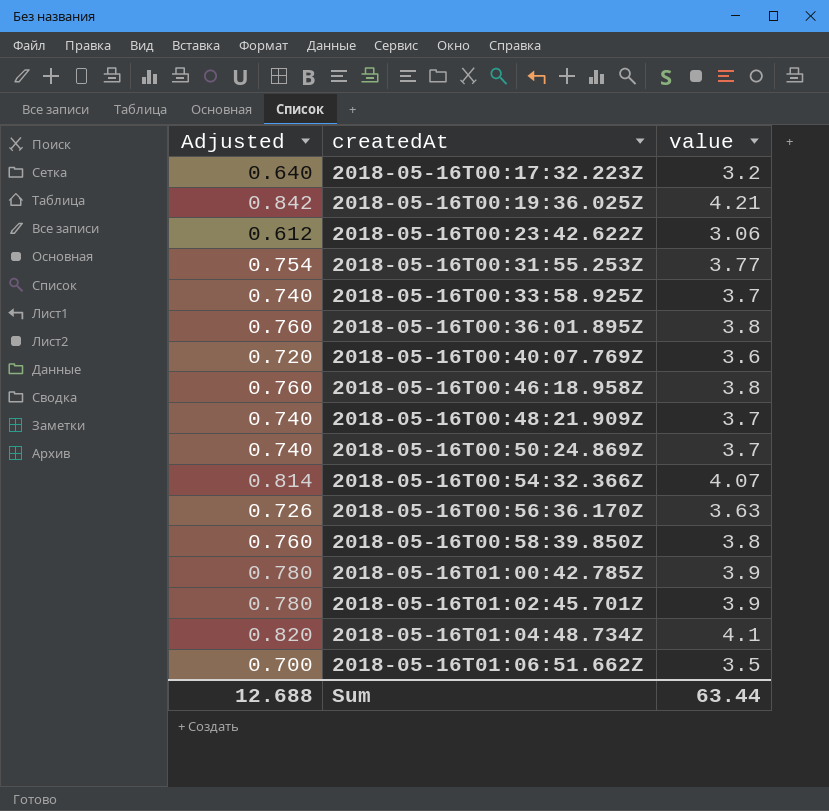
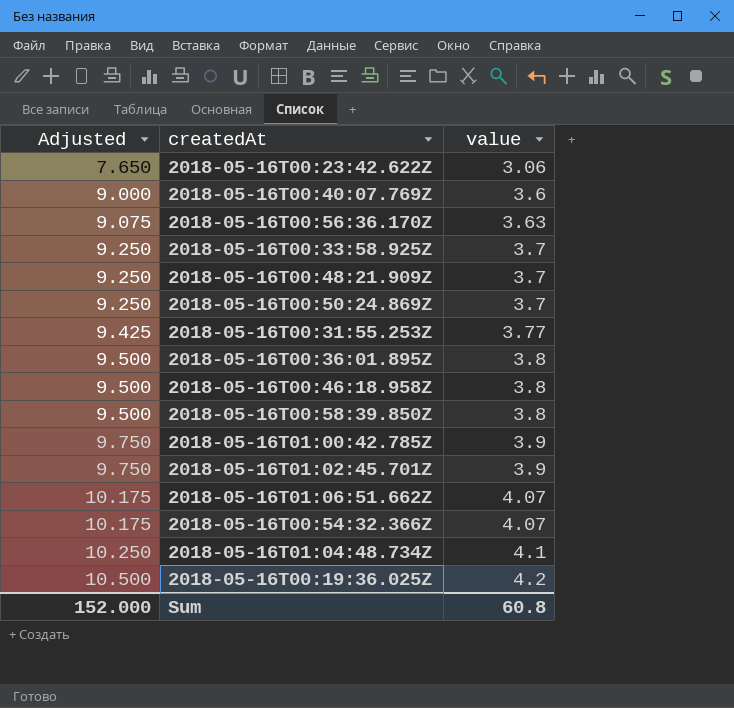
row order: createdAt ascending -> Adjusted ascending
column Adjusted | formula: [value] * 0.2 -> [value] * 2.5
row 2018-05-16T00:17:32.223Z: 0.640 | 3.2 -> none
2018-05-16T01:06:51.662Z | value: 3.5 -> 4.07
2018-05-16T00:19:36.025Z | value: 4.21 -> 4.2
Sum | Adjusted: 12.688 -> 152.000
Sum | value: 63.44 -> 60.8

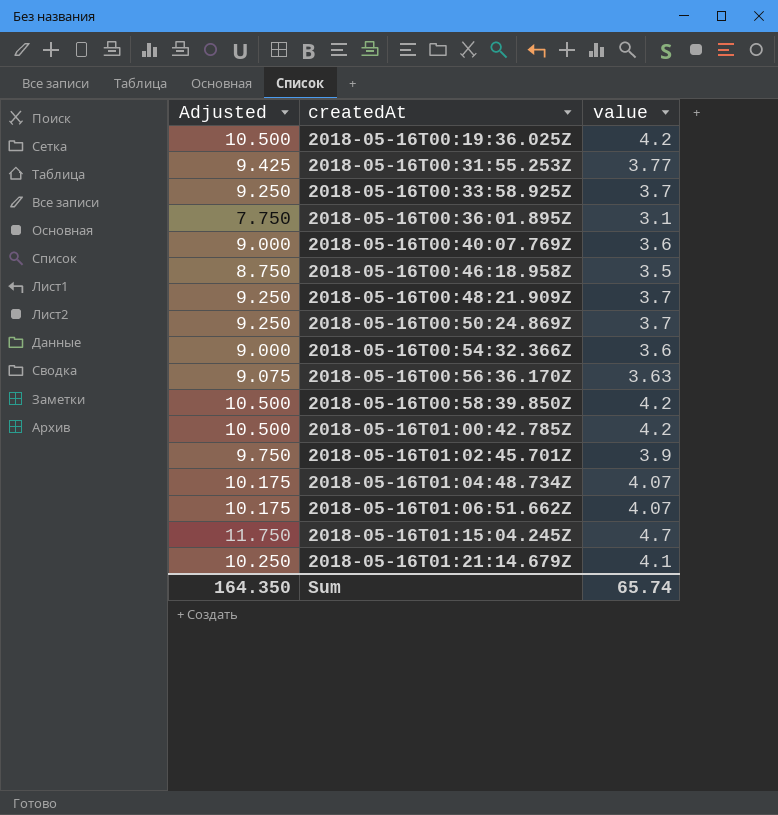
row order: Adjusted ascending -> createdAt ascending
row 2018-05-16T00:23:42.622Z: 7.650 | 3.06 -> none
2018-05-16T00:36:01.895Z | Adjusted: 9.500 -> 7.750
2018-05-16T00:36:01.895Z | value: 3.8 -> 3.1
2018-05-16T00:46:18.958Z | Adjusted: 9.500 -> 8.750
2018-05-16T00:46:18.958Z | value: 3.8 -> 3.5
2018-05-16T00:54:32.366Z | Adjusted: 10.175 -> 9.000
2018-05-16T00:54:32.366Z | value: 4.07 -> 3.6
2018-05-16T00:58:39.850Z | Adjusted: 9.500 -> 10.500
2018-05-16T00:58:39.850Z | value: 3.8 -> 4.2
2018-05-16T01:00:42.785Z | Adjusted: 9.750 -> 10.500
2018-05-16T01:00:42.785Z | value: 3.9 -> 4.2
2018-05-16T01:04:48.734Z | Adjusted: 10.250 -> 10.175
2018-05-16T01:04:48.734Z | value: 4.1 -> 4.07
row 2018-05-16T01:15:04.245Z: none -> 11.750 | 4.7
row 2018-05-16T01:21:14.679Z: none -> 10.250 | 4.1
Sum | Adjusted: 152.000 -> 164.350
Sum | value: 60.8 -> 65.74

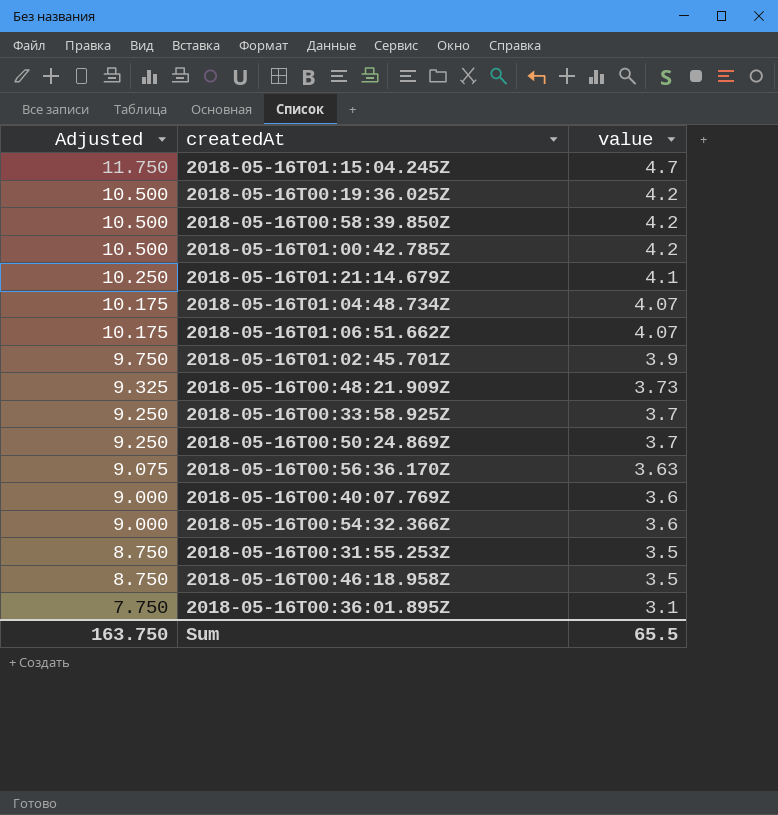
row order: createdAt ascending -> Adjusted descending
2018-05-16T00:48:21.909Z | Adjusted: 9.250 -> 9.325
2018-05-16T00:48:21.909Z | value: 3.7 -> 3.73
2018-05-16T00:31:55.253Z | Adjusted: 9.425 -> 8.750
2018-05-16T00:31:55.253Z | value: 3.77 -> 3.5
Sum | Adjusted: 164.350 -> 163.750
Sum | value: 65.74 -> 65.5

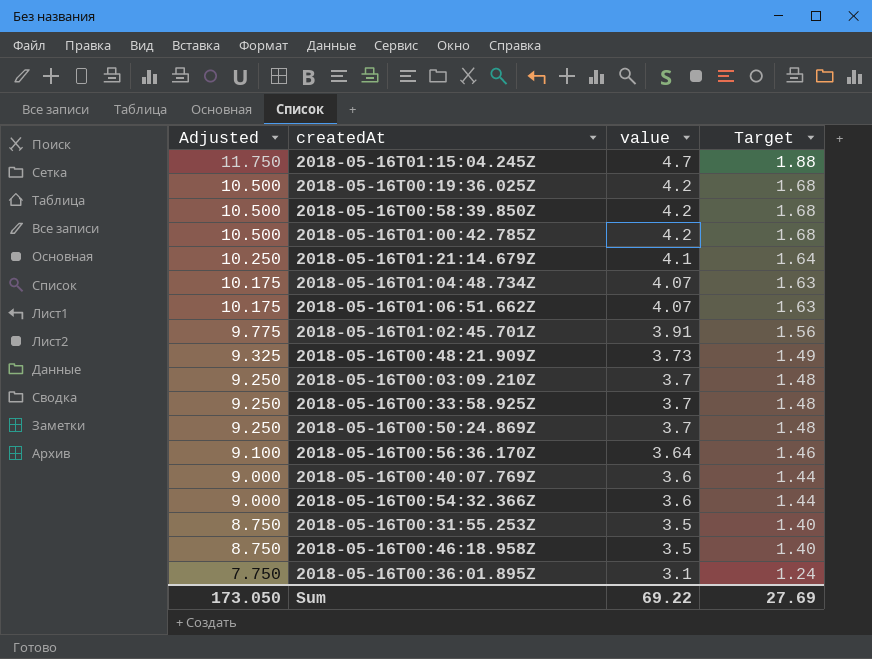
column Target | formula: none -> [value] * 0.4
2018-05-16T01:02:45.701Z | Adjusted: 9.750 -> 9.775
2018-05-16T01:02:45.701Z | value: 3.9 -> 3.91
row 2018-05-16T00:03:09.210Z: none -> 9.250 | 3.7 | 1.48
2018-05-16T00:56:36.170Z | Adjusted: 9.075 -> 9.100
2018-05-16T00:56:36.170Z | value: 3.63 -> 3.64
Sum | Adjusted: 163.750 -> 173.050
Sum | value: 65.5 -> 69.22

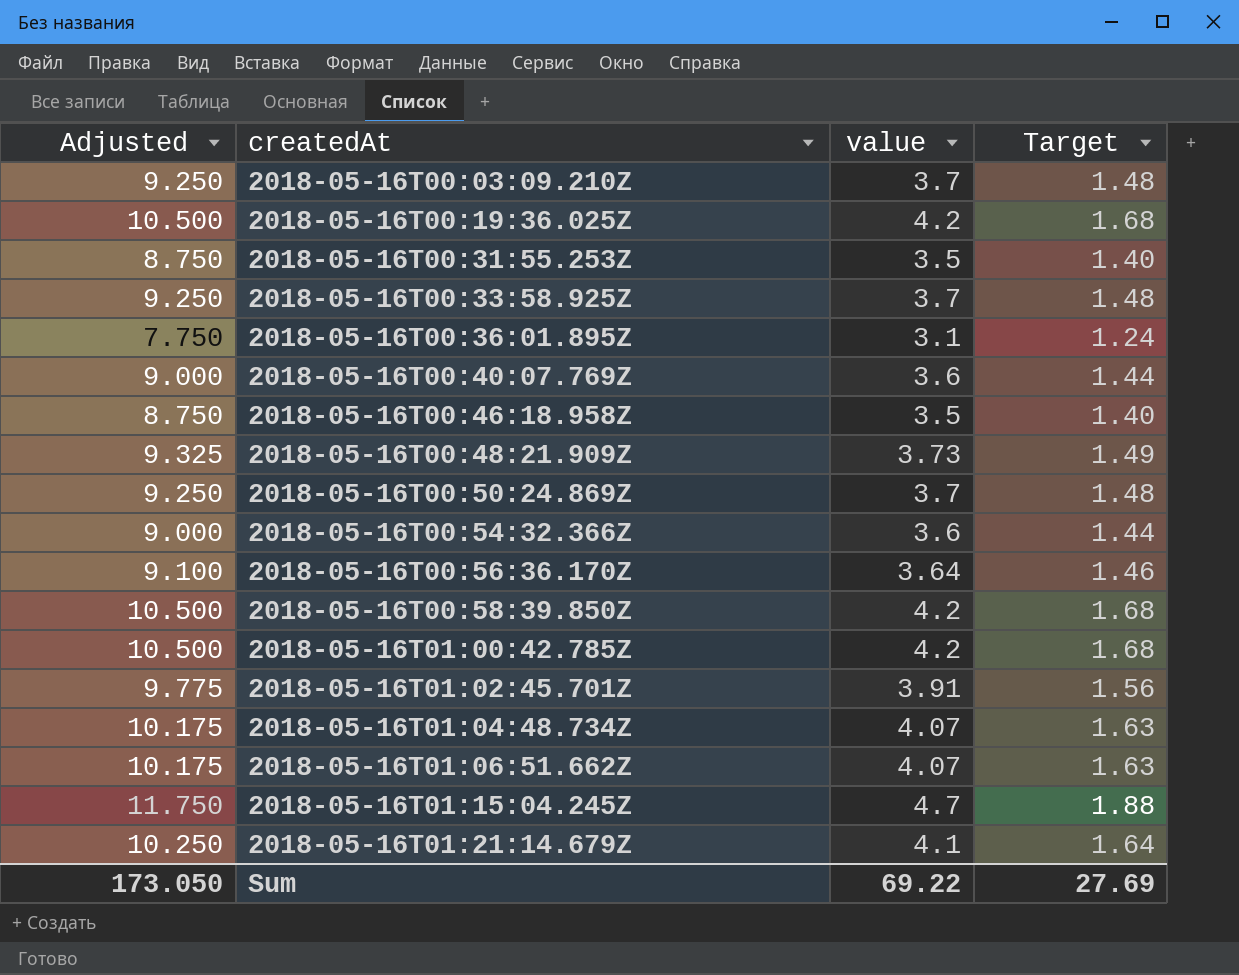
row order: Adjusted descending -> createdAt ascending

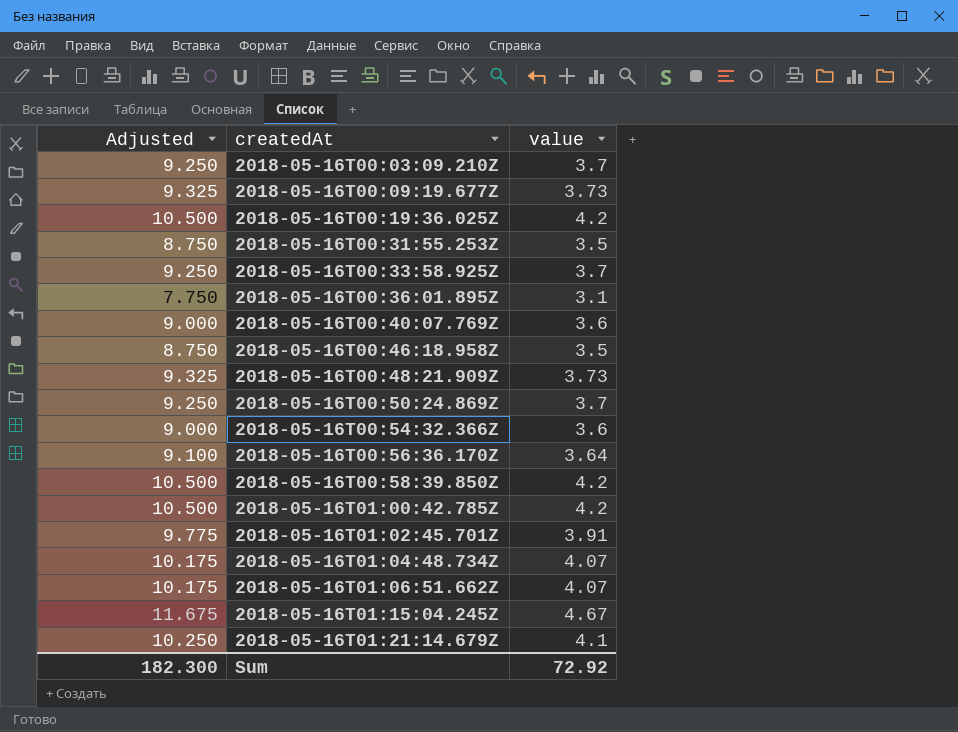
column Target | formula: [value] * 0.4 -> none
row 2018-05-16T00:09:19.677Z: none -> 9.325 | 3.73
2018-05-16T01:15:04.245Z | Adjusted: 11.750 -> 11.675
2018-05-16T01:15:04.245Z | value: 4.7 -> 4.67
Sum | Adjusted: 173.050 -> 182.300
Sum | value: 69.22 -> 72.92

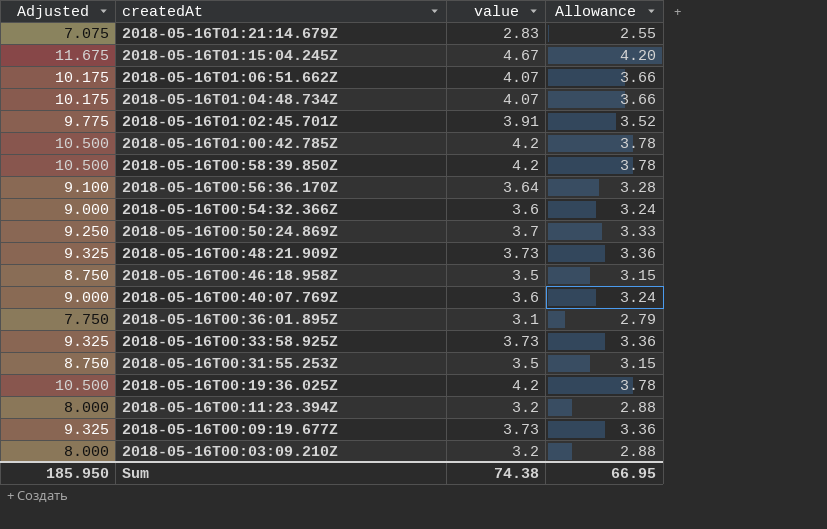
row order: createdAt ascending -> createdAt descending
column Allowance | formula: none -> [value] * 0.9
2018-05-16T01:21:14.679Z | Adjusted: 10.250 -> 7.075
2018-05-16T01:21:14.679Z | value: 4.1 -> 2.83
2018-05-16T00:33:58.925Z | Adjusted: 9.250 -> 9.325
2018-05-16T00:33:58.925Z | value: 3.7 -> 3.73
row 2018-05-16T00:11:23.394Z: none -> 8.000 | 3.2 | 2.88
2018-05-16T00:03:09.210Z | Adjusted: 9.250 -> 8.000
2018-05-16T00:03:09.210Z | value: 3.7 -> 3.2
Sum | Adjusted: 182.300 -> 185.950
Sum | value: 72.92 -> 74.38

